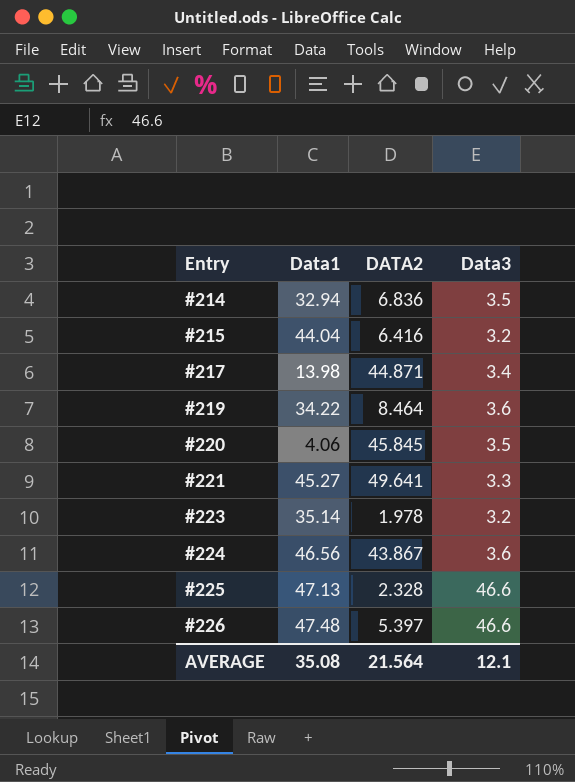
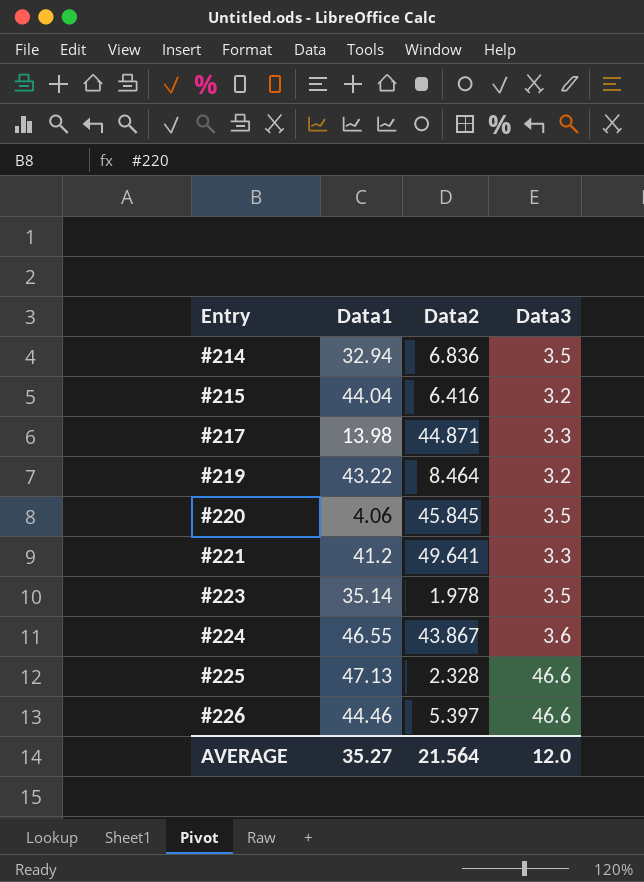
column name: DATA2 -> Data2
#217 | Data3: 3.4 -> 3.3
#219 | Data1: 34.22 -> 43.22
#219 | Data3: 3.6 -> 3.2
#221 | Data1: 45.27 -> 41.2
#223 | Data3: 3.2 -> 3.5
#224 | Data1: 46.56 -> 46.55
#226 | Data1: 47.48 -> 44.46
AVERAGE | Data1: 35.08 -> 35.27
AVERAGE | Data3: 12.1 -> 12.0

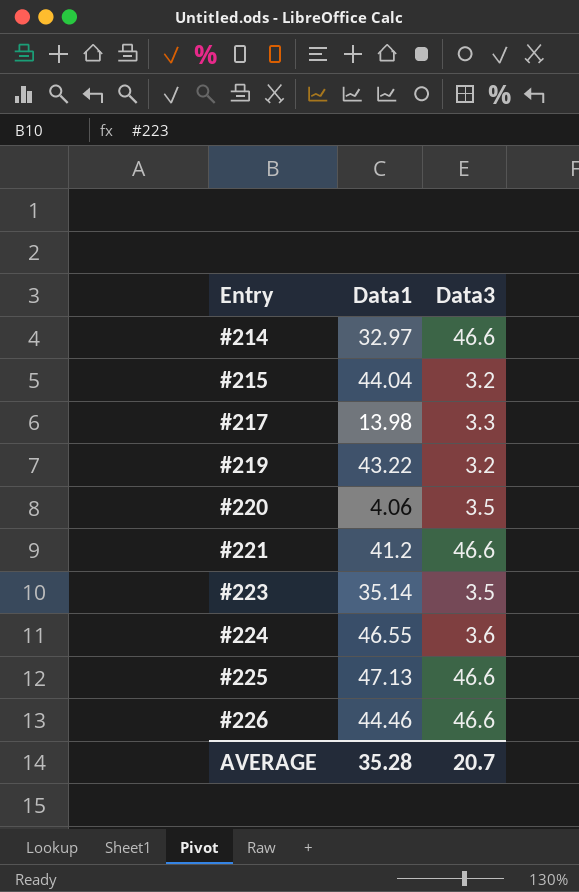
column Data2 | position: 3 -> none
#214 | Data1: 32.94 -> 32.97
#214 | Data3: 3.5 -> 46.6
#221 | Data3: 3.3 -> 46.6
AVERAGE | Data1: 35.27 -> 35.28
AVERAGE | Data3: 12.0 -> 20.7

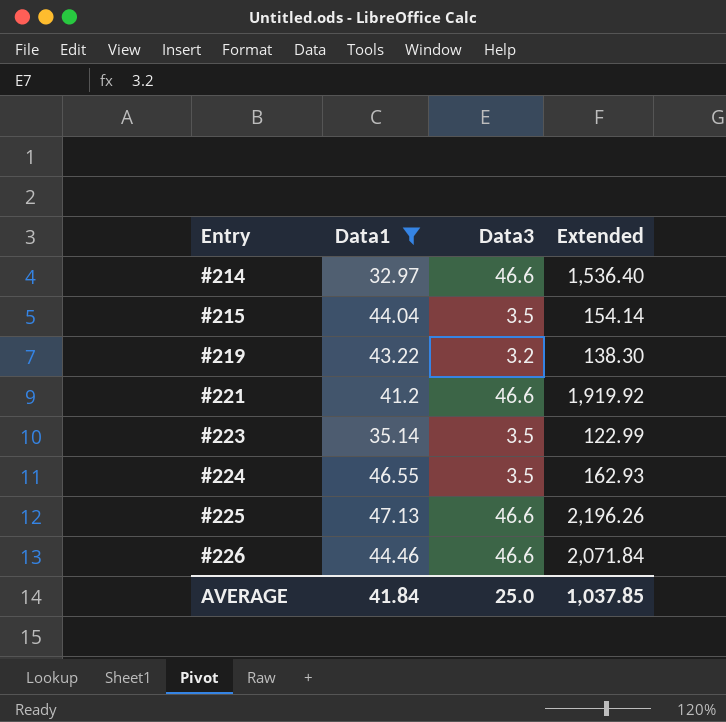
filter: none -> Data1 >= 32.97
column Extended | formula: none -> [Data1] * [Data3]
#215 | Data3: 3.2 -> 3.5
#224 | Data3: 3.6 -> 3.5
AVERAGE | Data1: 35.28 -> 41.84
AVERAGE | Data3: 20.7 -> 25.0

